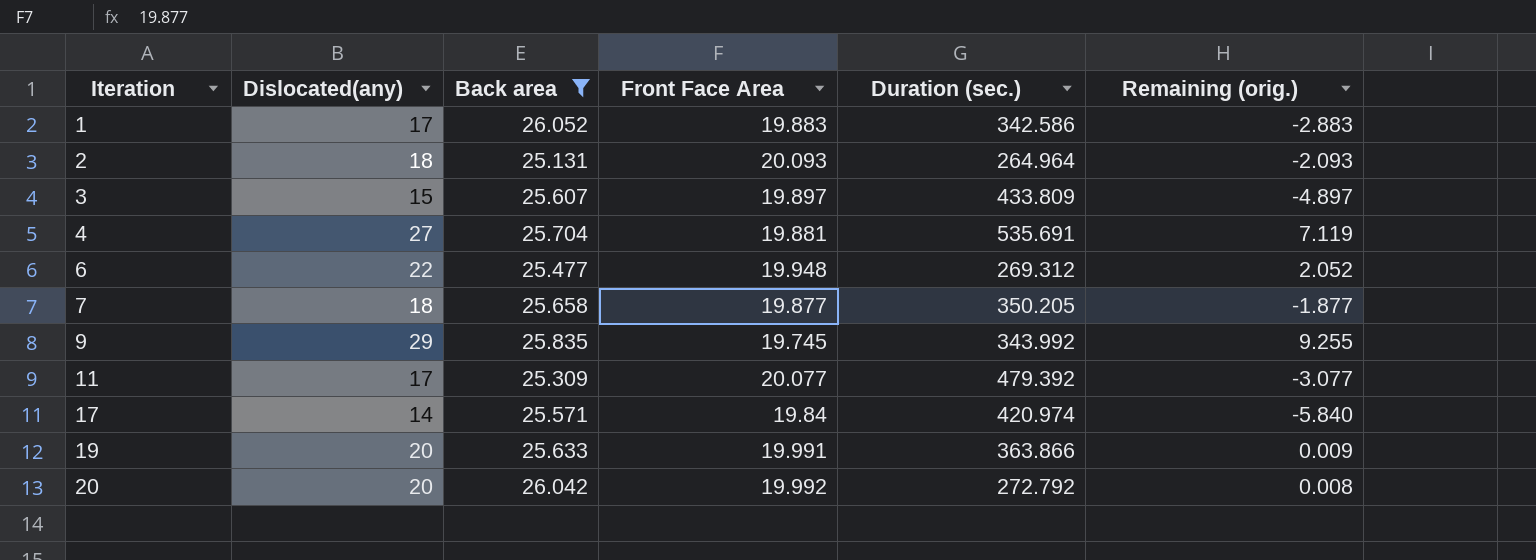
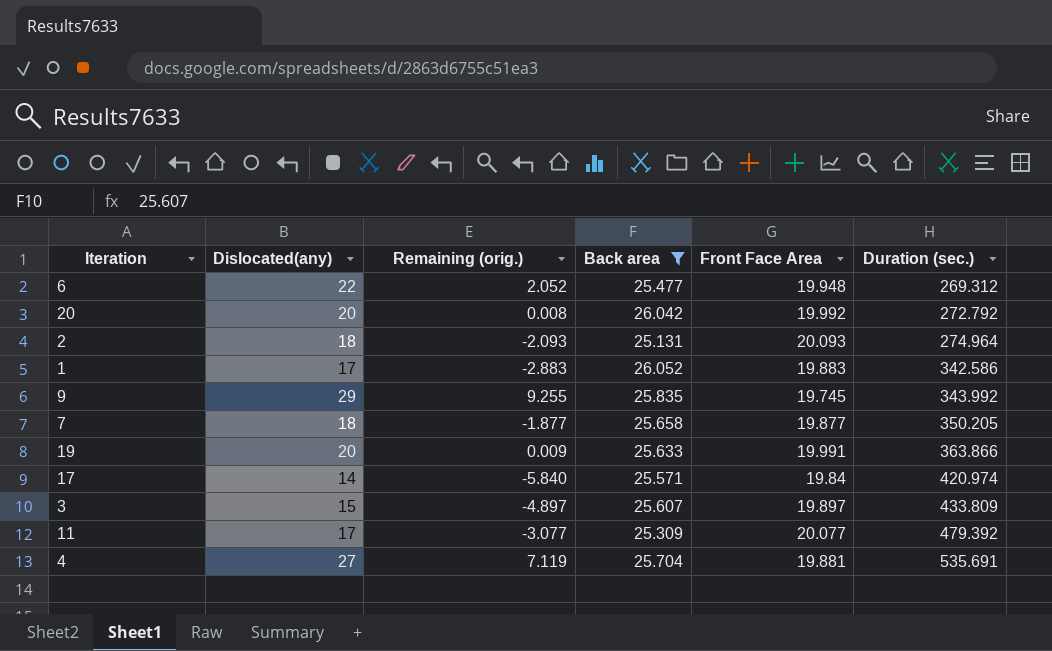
row order: Iteration ascending -> Duration (sec.) ascending
column Remaining (orig.) | position: 6 -> 3
2 | Duration (sec.): 264.964 -> 274.964

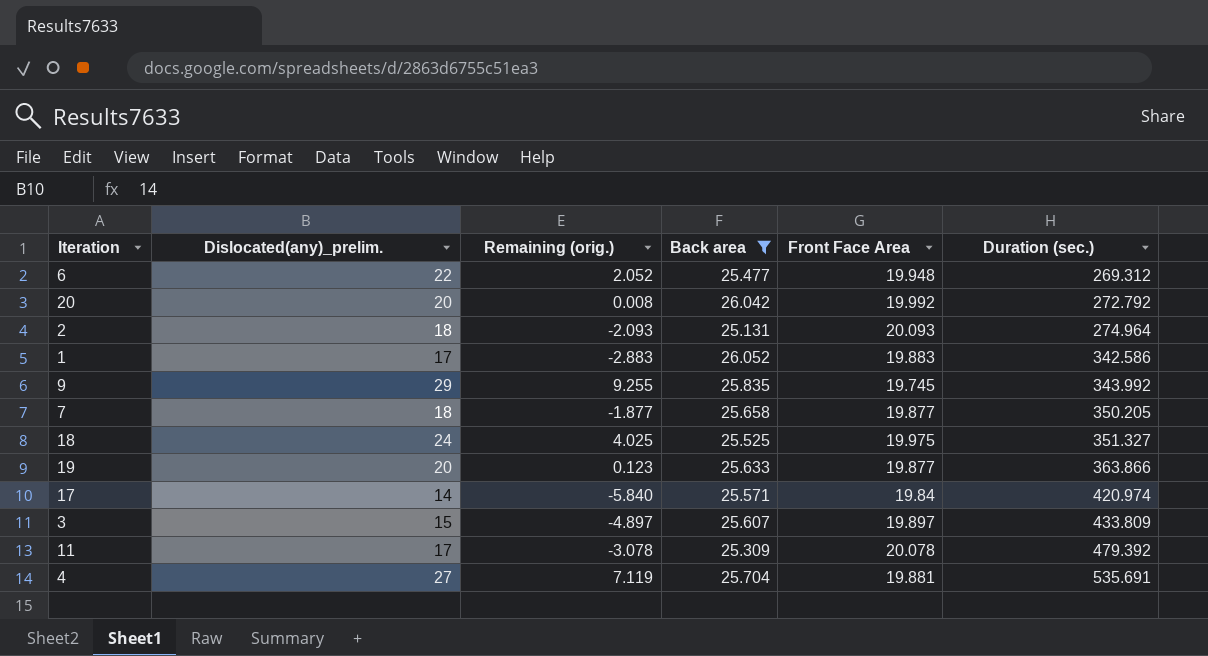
column name: Dislocated(any) -> Dislocated(any)_prelim.
row 18: none -> 24 | 4.025 | 25.525 | 19.975 | 351.327
19 | Remaining (orig.): 0.009 -> 0.123
19 | Front Face Area: 19.991 -> 19.877
11 | Remaining (orig.): -3.077 -> -3.078
11 | Front Face Area: 20.077 -> 20.078

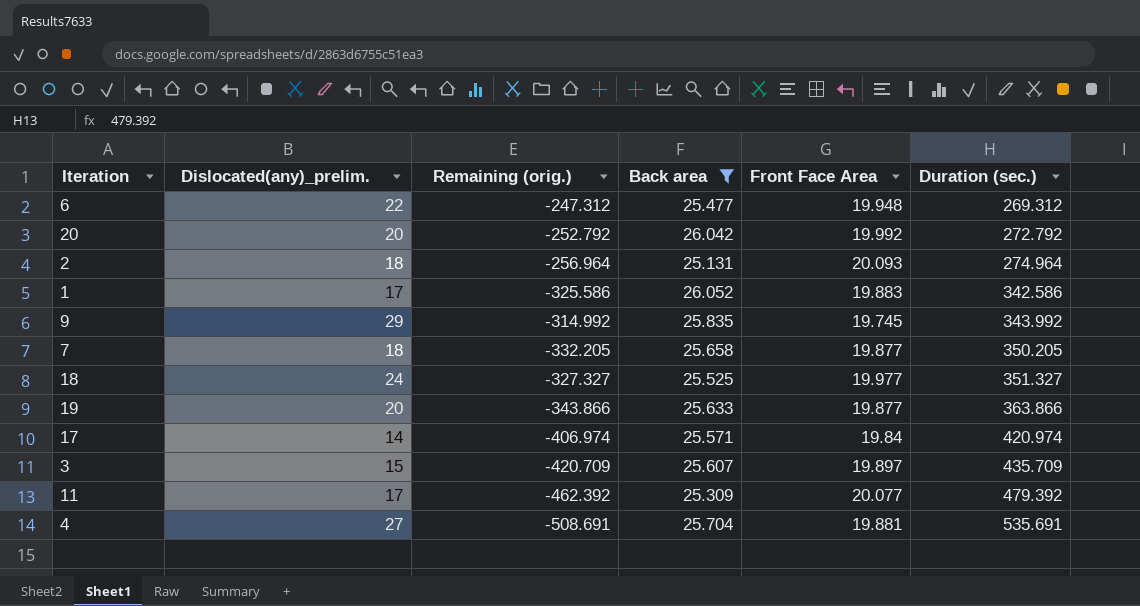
column Remaining (orig.) | formula: [Dislocated(any)_prelim.] - [Front Face Area] -> [Dislocated(any)_prelim.] - [Duration (sec.)]
18 | Front Face Area: 19.975 -> 19.977
3 | Duration (sec.): 433.809 -> 435.709
11 | Front Face Area: 20.078 -> 20.077

